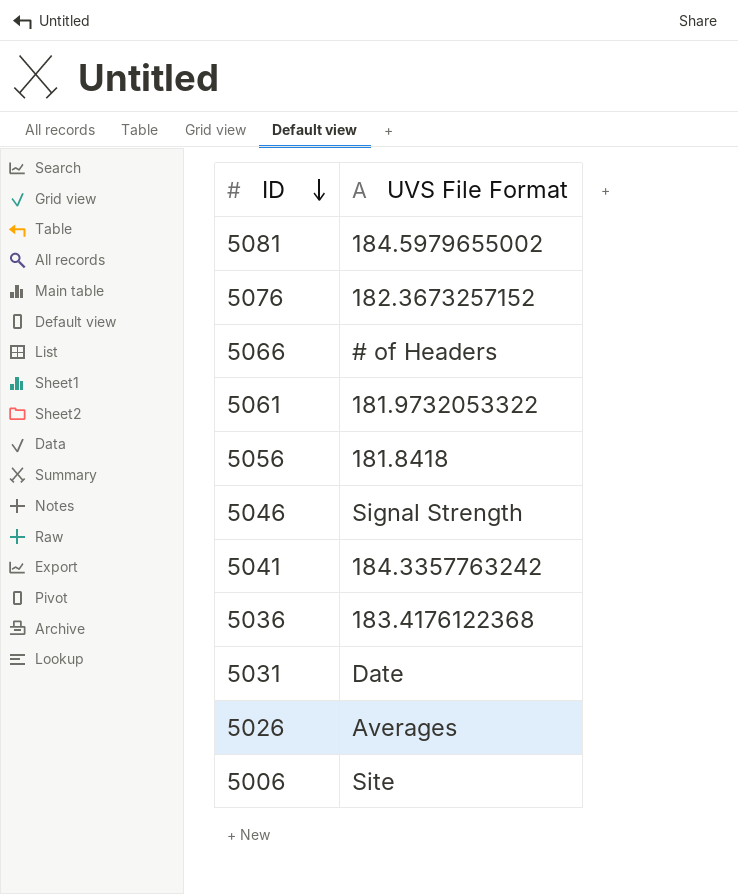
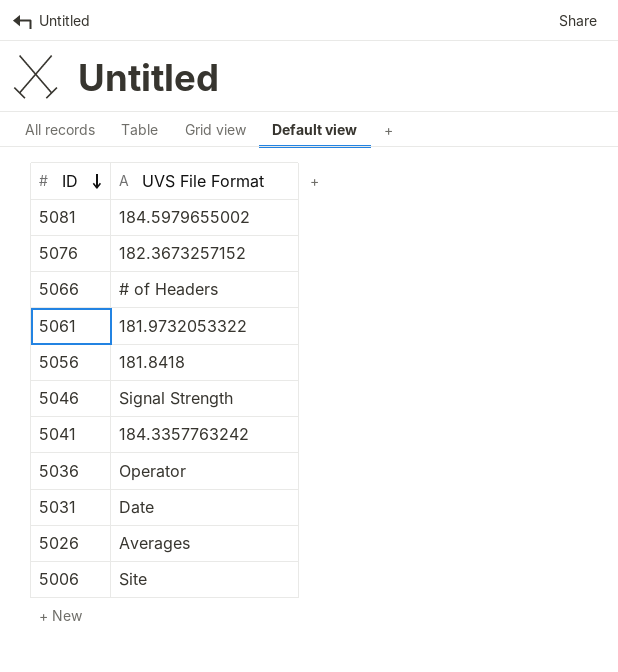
5036 | UVS File Format: 183.4176122368 -> Operator

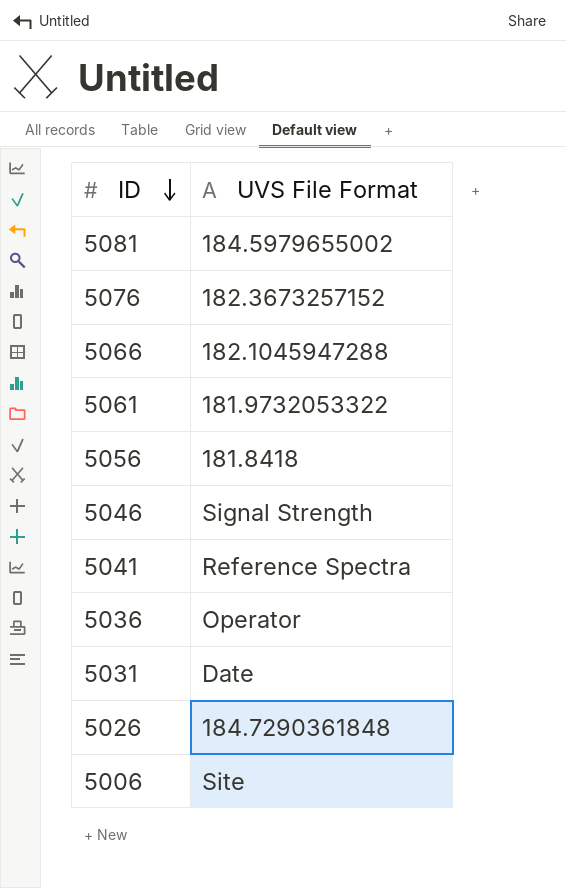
5066 | UVS File Format: # of Headers -> 182.1045947288
5041 | UVS File Format: 184.3357763242 -> Reference Spectra
5026 | UVS File Format: Averages -> 184.7290361848

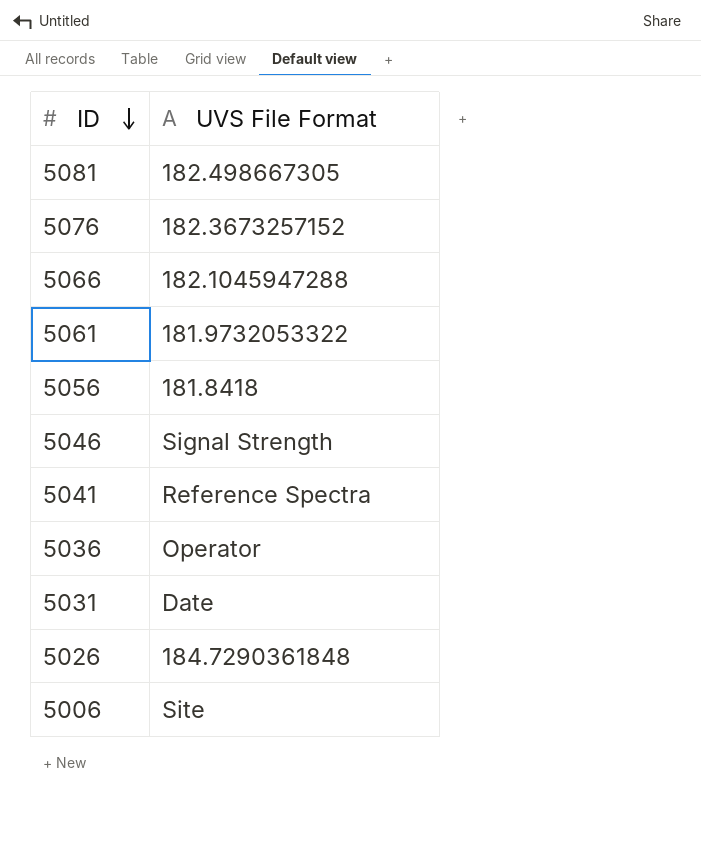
5081 | UVS File Format: 184.5979655002 -> 182.498667305

